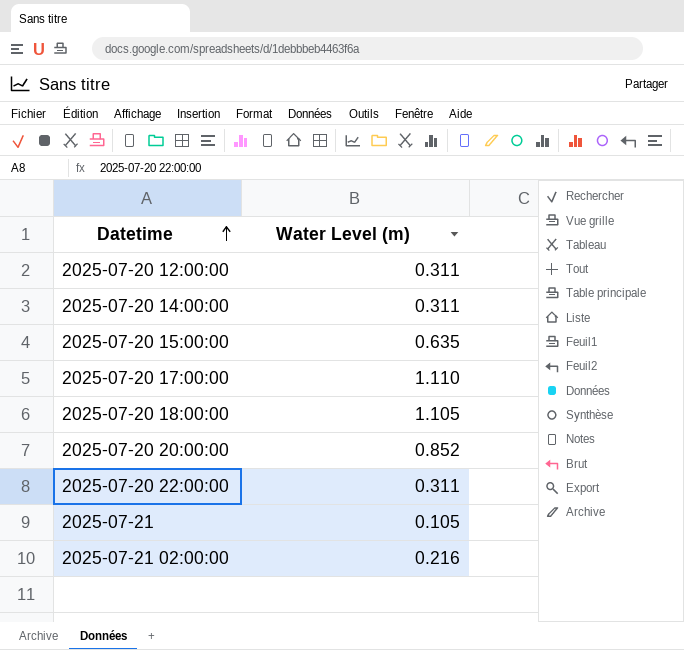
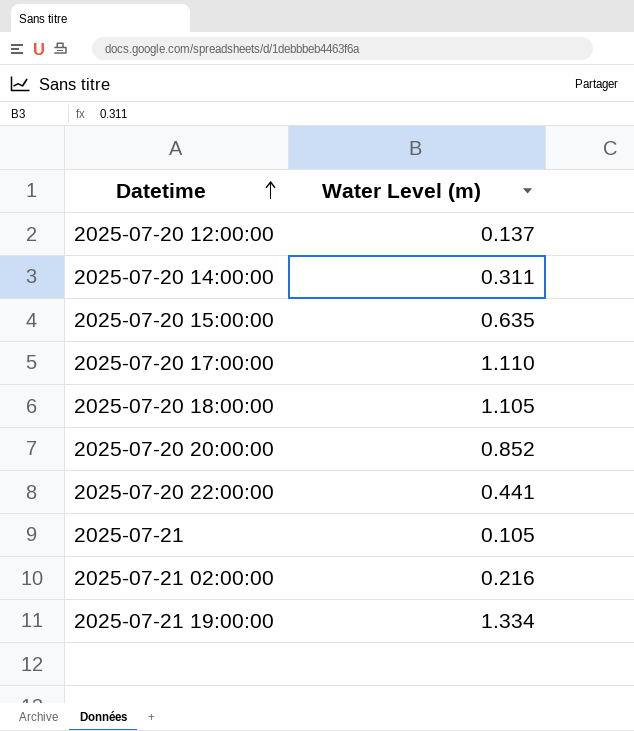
2025-07-20 12:00:00 | Water Level (m): 0.311 -> 0.137
2025-07-20 22:00:00 | Water Level (m): 0.311 -> 0.441
row 2025-07-21 19:00:00: none -> 1.334

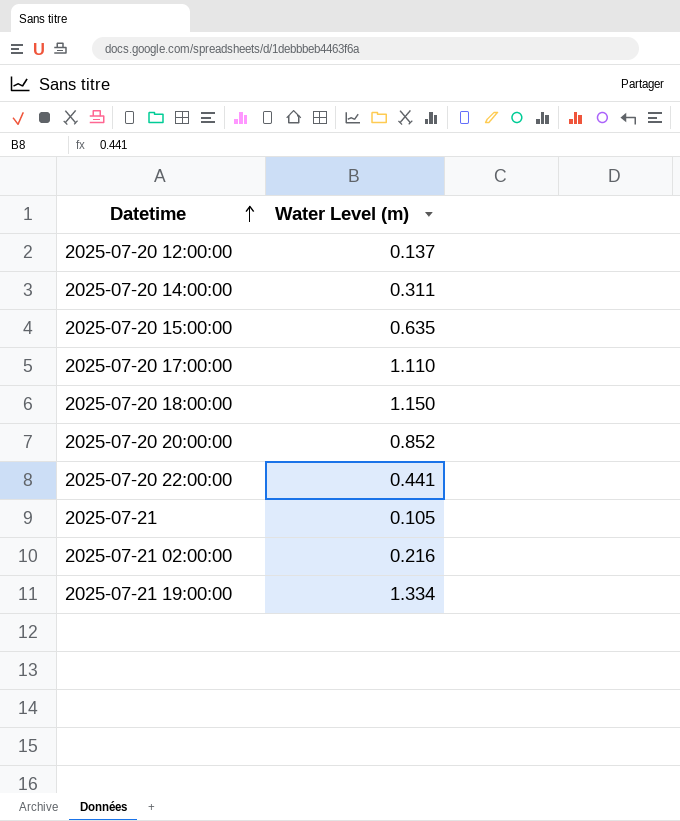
2025-07-20 18:00:00 | Water Level (m): 1.105 -> 1.150

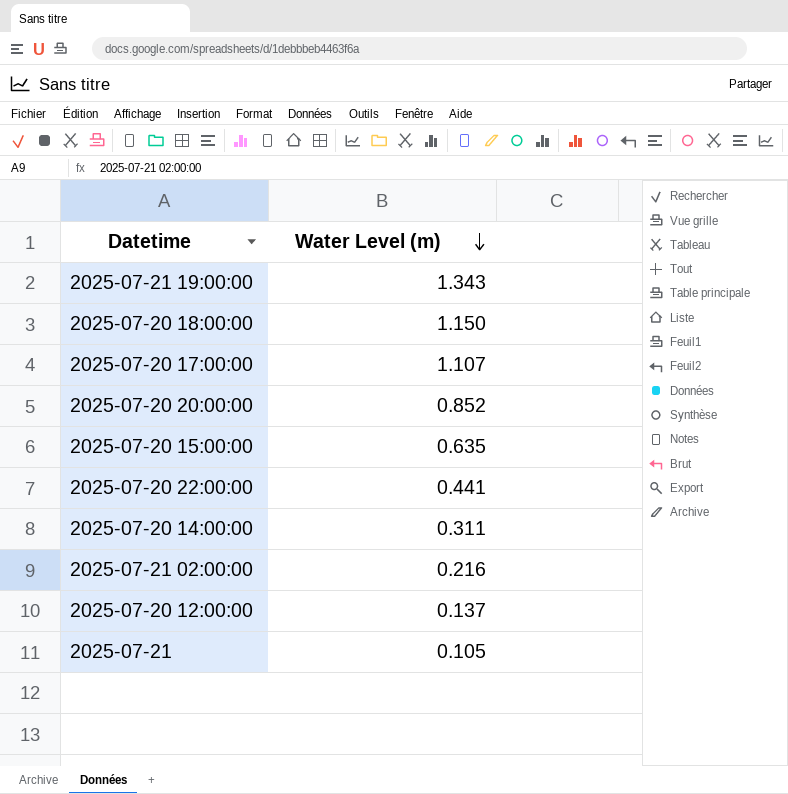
row order: Datetime ascending -> Water Level (m) descending
2025-07-21 19:00:00 | Water Level (m): 1.334 -> 1.343
2025-07-20 17:00:00 | Water Level (m): 1.110 -> 1.107

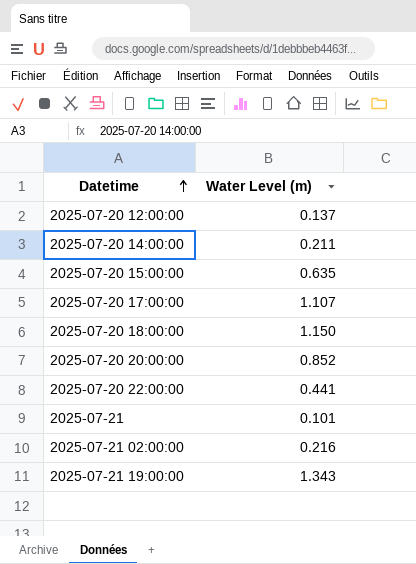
row order: Water Level (m) descending -> Datetime ascending
2025-07-20 14:00:00 | Water Level (m): 0.311 -> 0.211
2025-07-21 | Water Level (m): 0.105 -> 0.101

